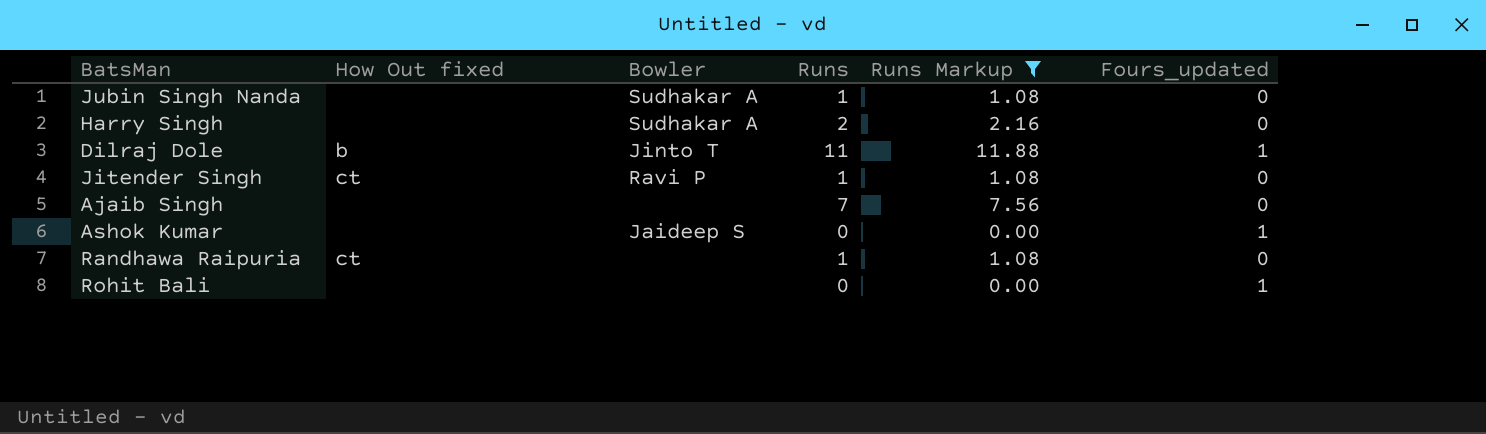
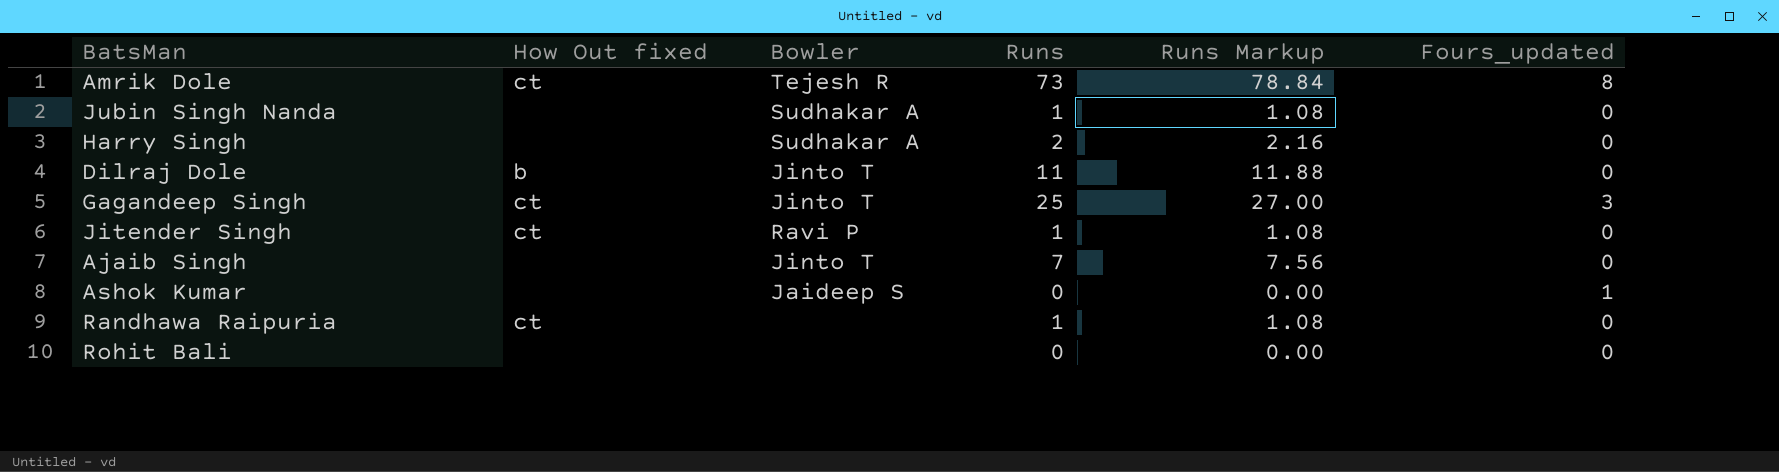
filter: Runs Markup <= 11.88 -> none
Dilraj Dole | Fours_updated: 1 -> 0
Ajaib Singh | Bowler: none -> Jinto T
Rohit Bali | Fours_updated: 1 -> 0

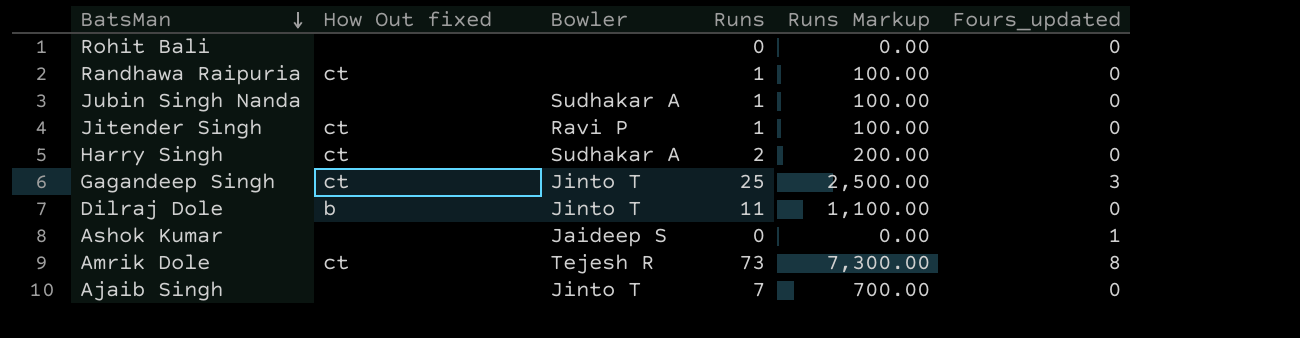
row order: none -> BatsMan descending
column Runs Markup | formula: [Runs] * 1.08 -> [Runs] * 100
Harry Singh | How Out fixed: none -> ct

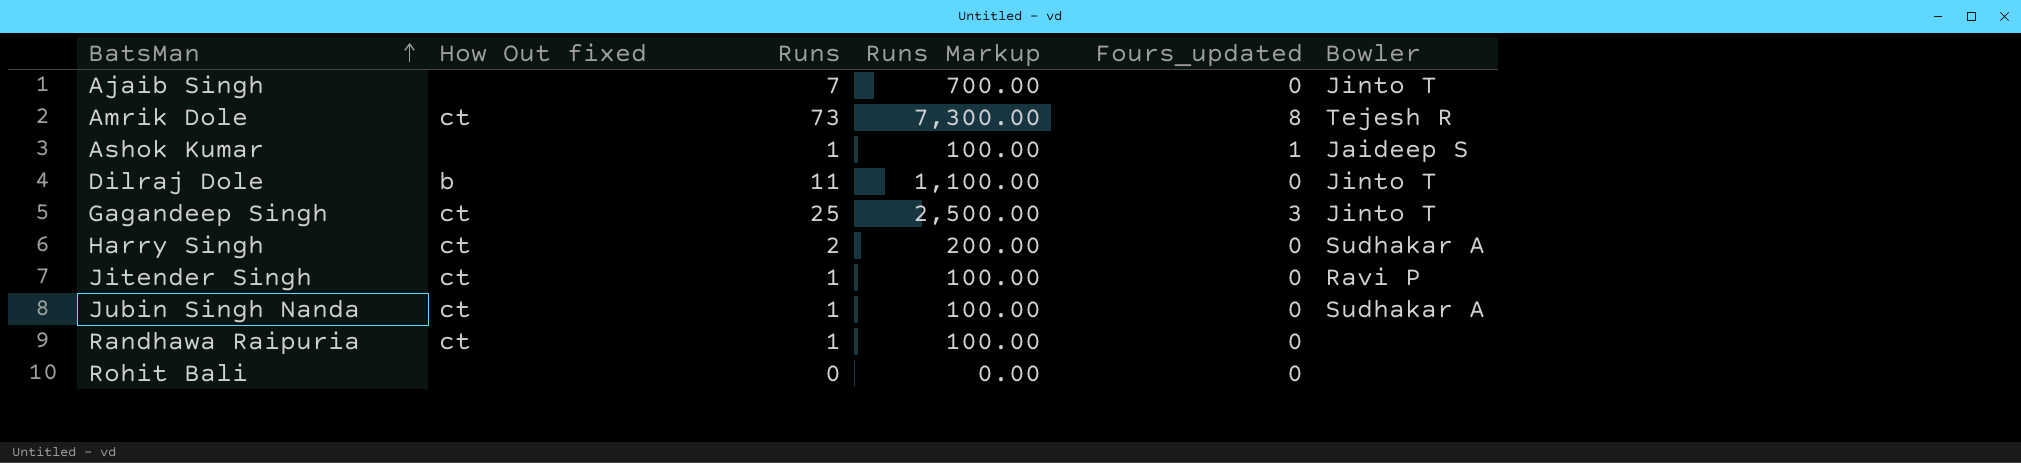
row order: BatsMan descending -> BatsMan ascending
column Bowler | position: 3 -> 6
Ashok Kumar | Runs: 0 -> 1
Ashok Kumar | Runs Markup: 0.00 -> 100.00
Jubin Singh Nanda | How Out fixed: none -> ct

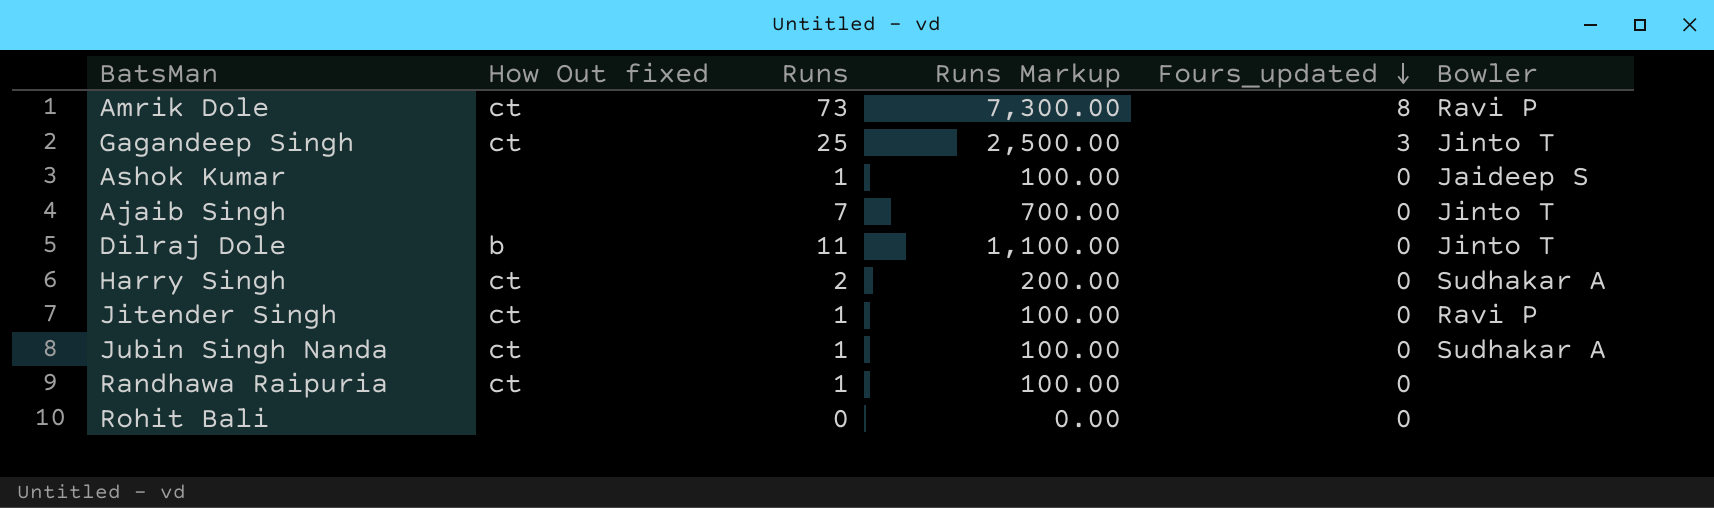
row order: BatsMan ascending -> Fours_updated descending
Amrik Dole | Bowler: Tejesh R -> Ravi P
Ashok Kumar | Fours_updated: 1 -> 0

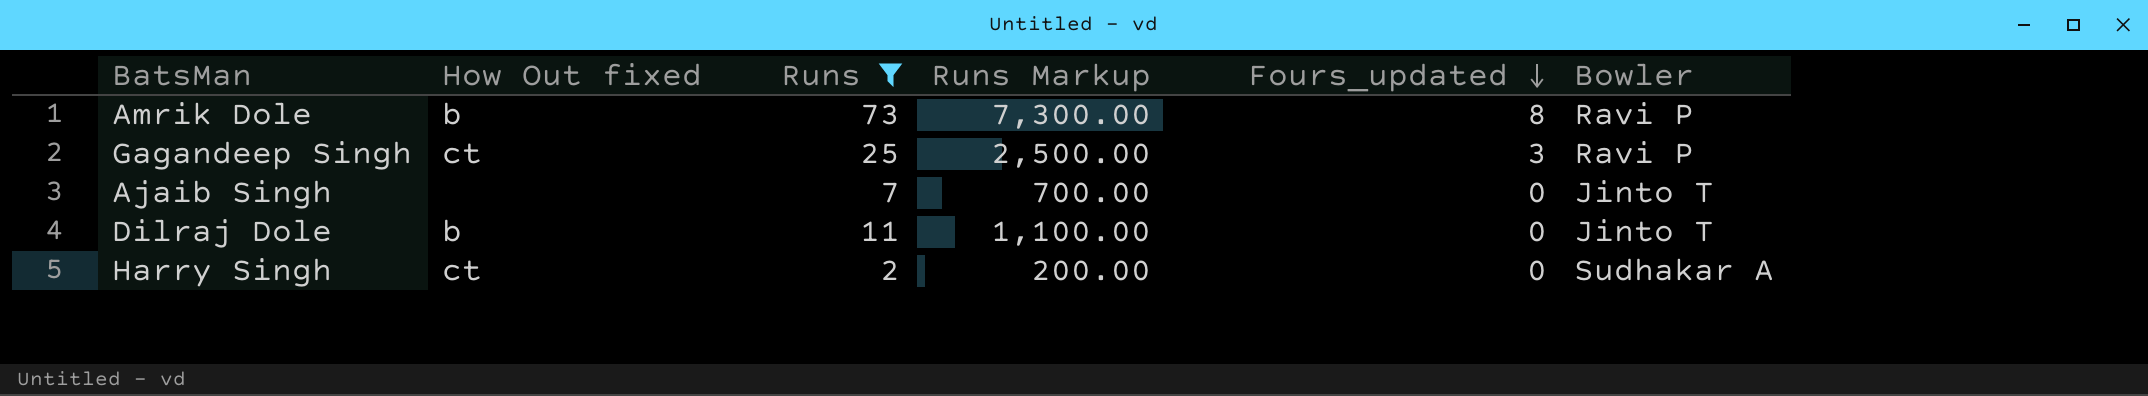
filter: none -> Runs >= 2
Amrik Dole | How Out fixed: ct -> b
Gagandeep Singh | Bowler: Jinto T -> Ravi P

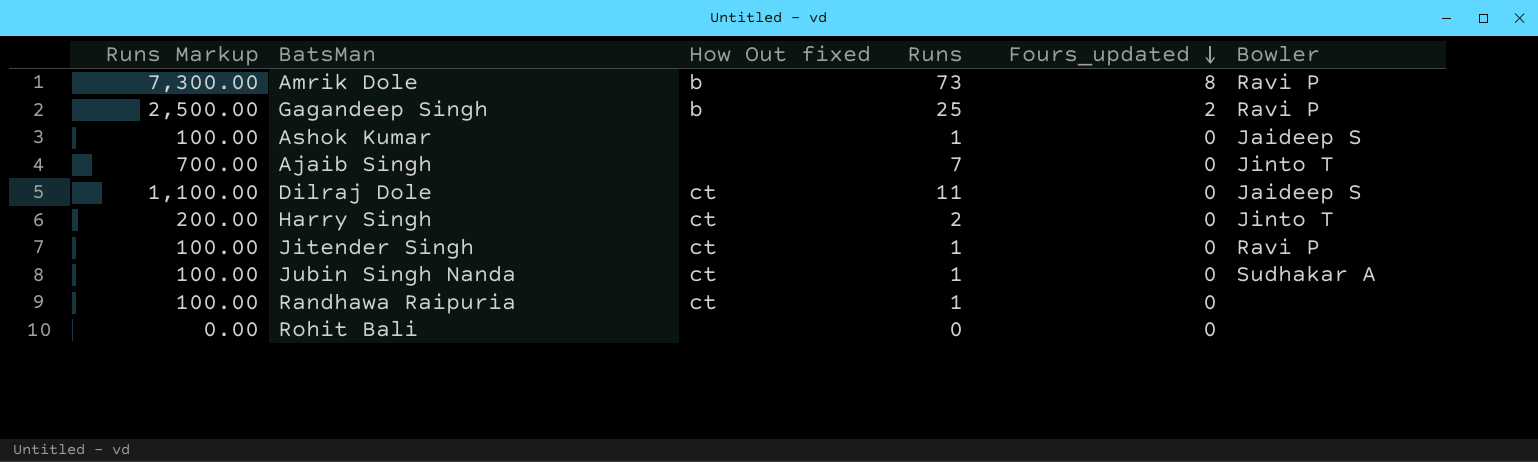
filter: Runs >= 2 -> none
column Runs Markup | position: 4 -> 1
Gagandeep Singh | How Out fixed: ct -> b
Gagandeep Singh | Fours_updated: 3 -> 2
Dilraj Dole | How Out fixed: b -> ct
Dilraj Dole | Bowler: Jinto T -> Jaideep S
Harry Singh | Bowler: Sudhakar A -> Jinto T

